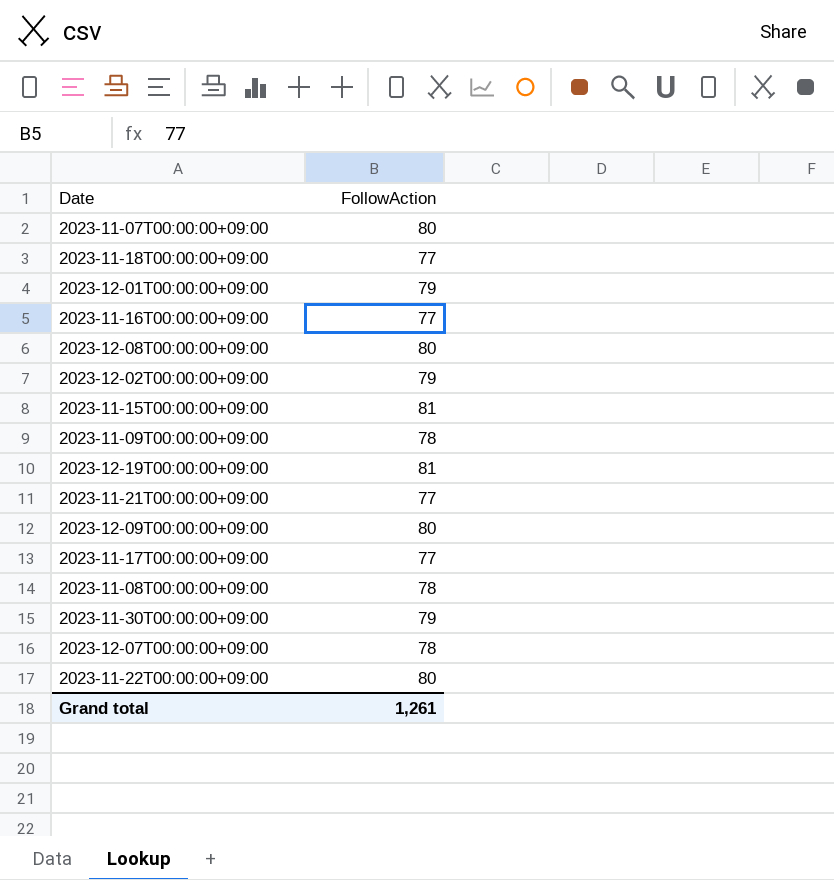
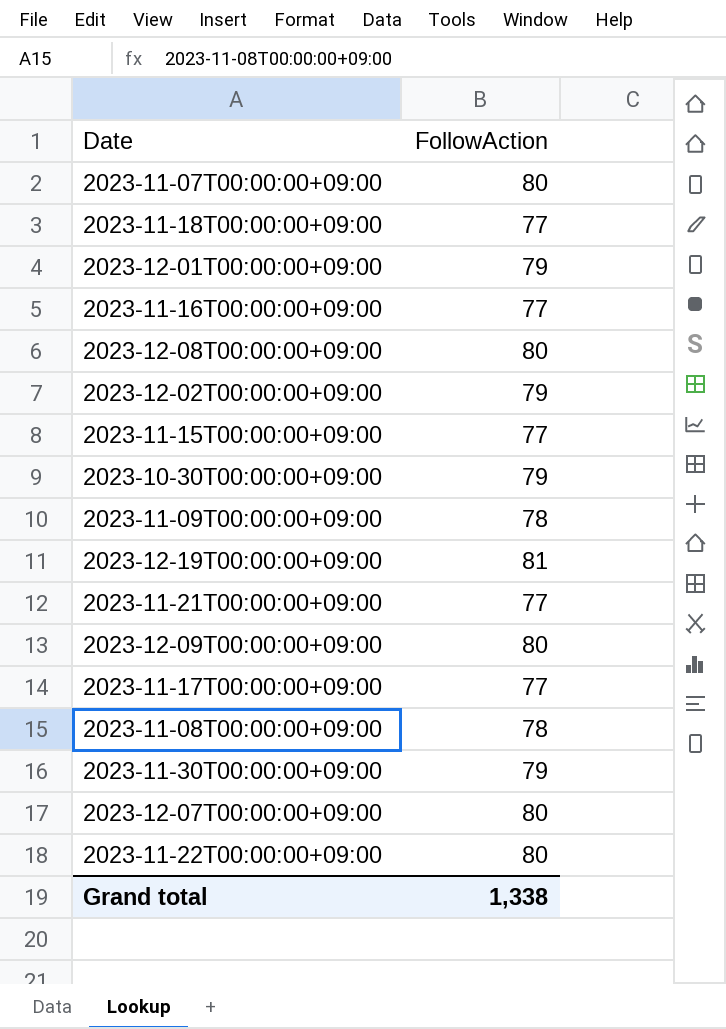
2023-11-15T00:00:00+09:00 | FollowAction: 81 -> 77
row 2023-10-30T00:00:00+09:00: none -> 79
2023-12-07T00:00:00+09:00 | FollowAction: 78 -> 80
Grand total | FollowAction: 1,261 -> 1,338

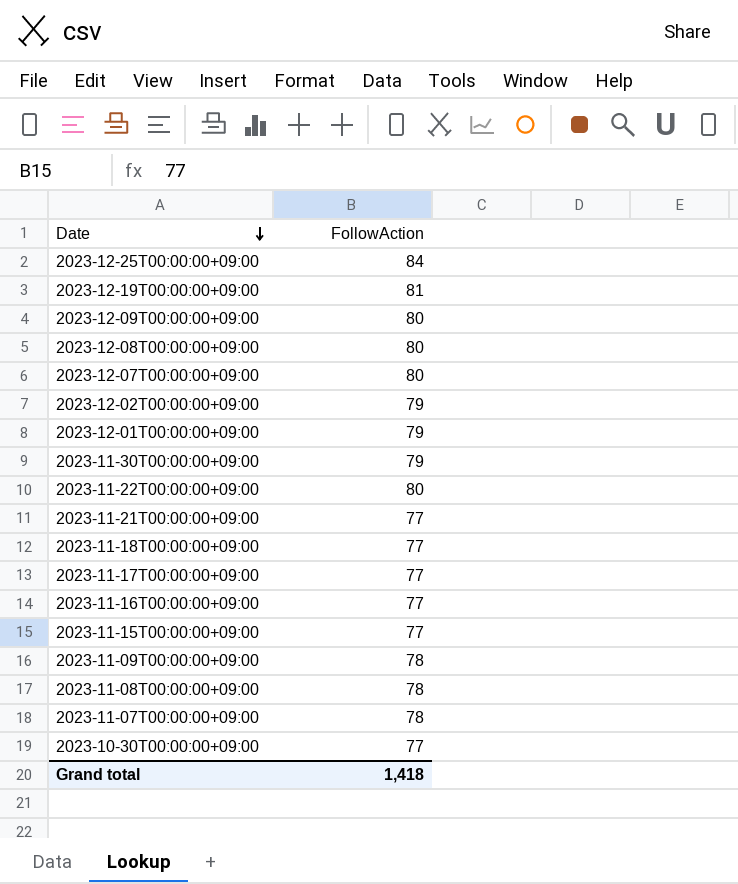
row order: none -> Date descending
row 2023-12-25T00:00:00+09:00: none -> 84
2023-11-07T00:00:00+09:00 | FollowAction: 80 -> 78
2023-10-30T00:00:00+09:00 | FollowAction: 79 -> 77
Grand total | FollowAction: 1,338 -> 1,418

